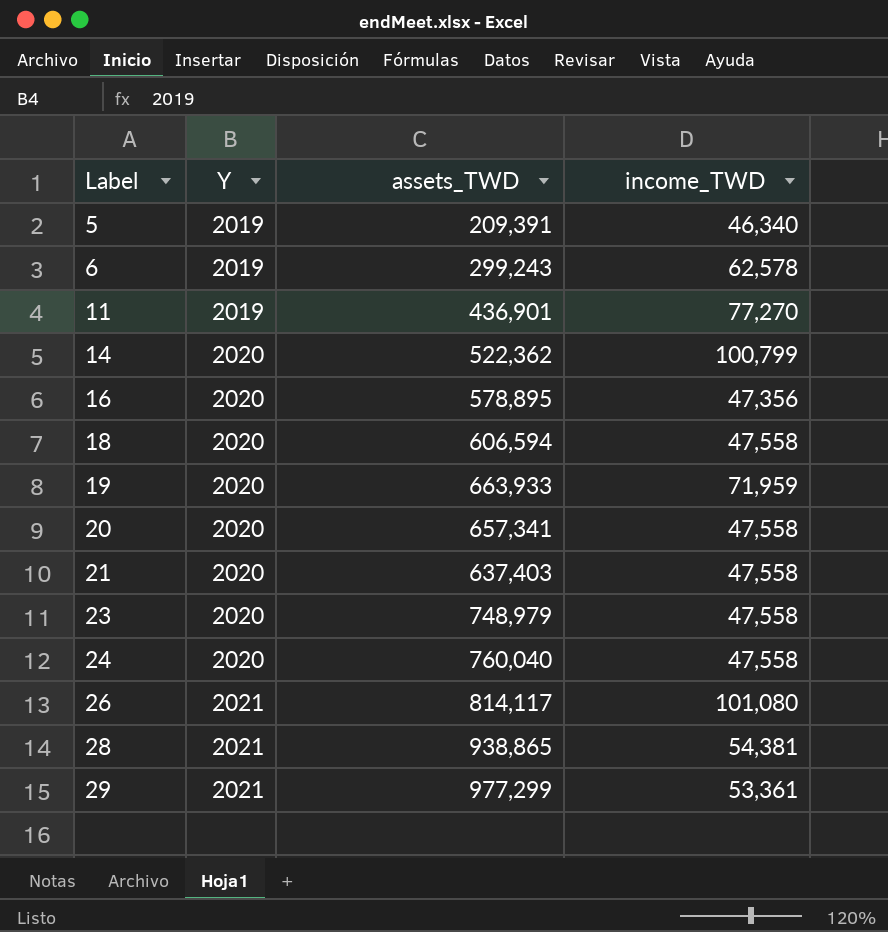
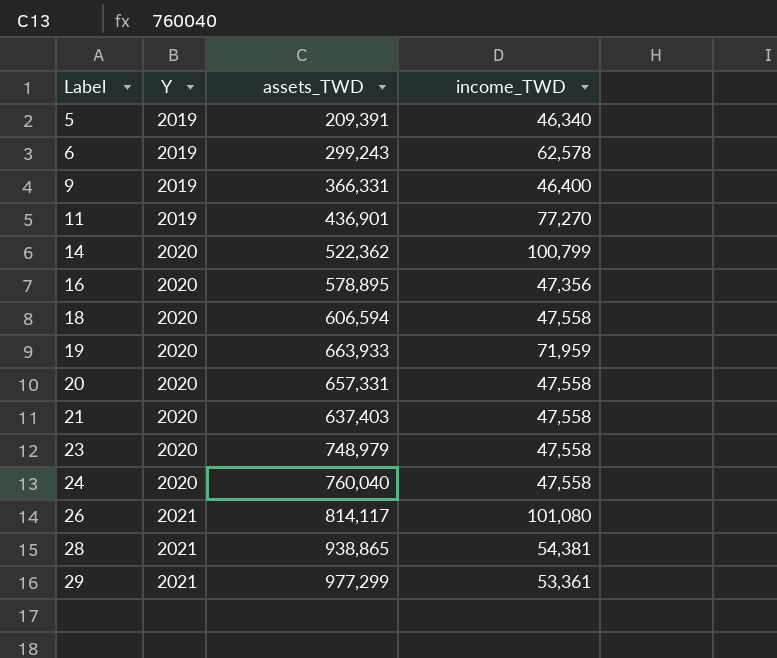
row 9: none -> 2019 | 366,331 | 46,400
20 | assets_TWD: 657,341 -> 657,331

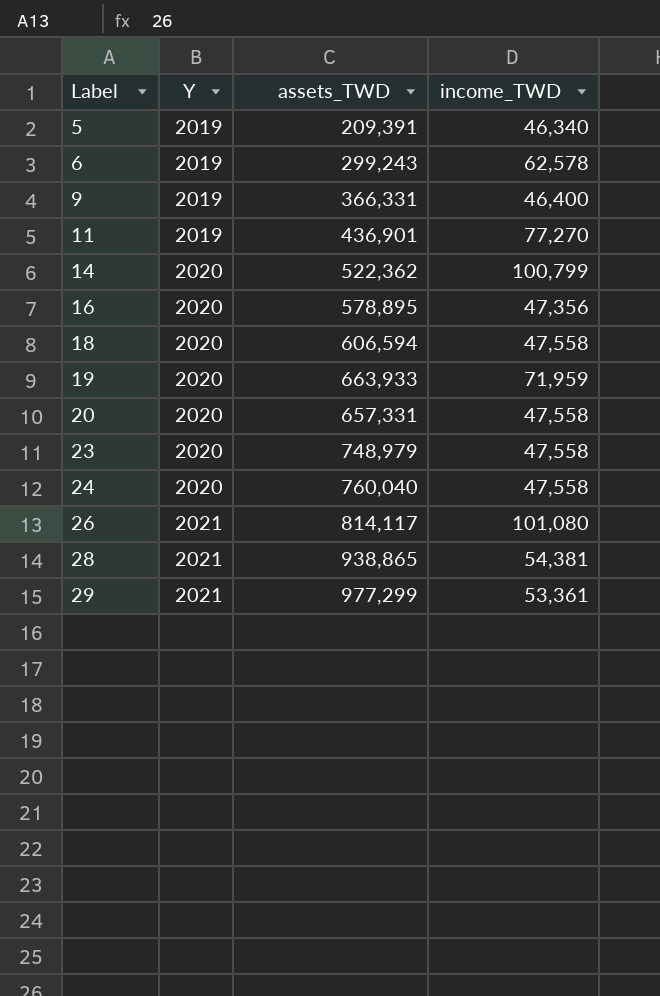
row 21: 2020 | 637,403 | 47,558 -> none

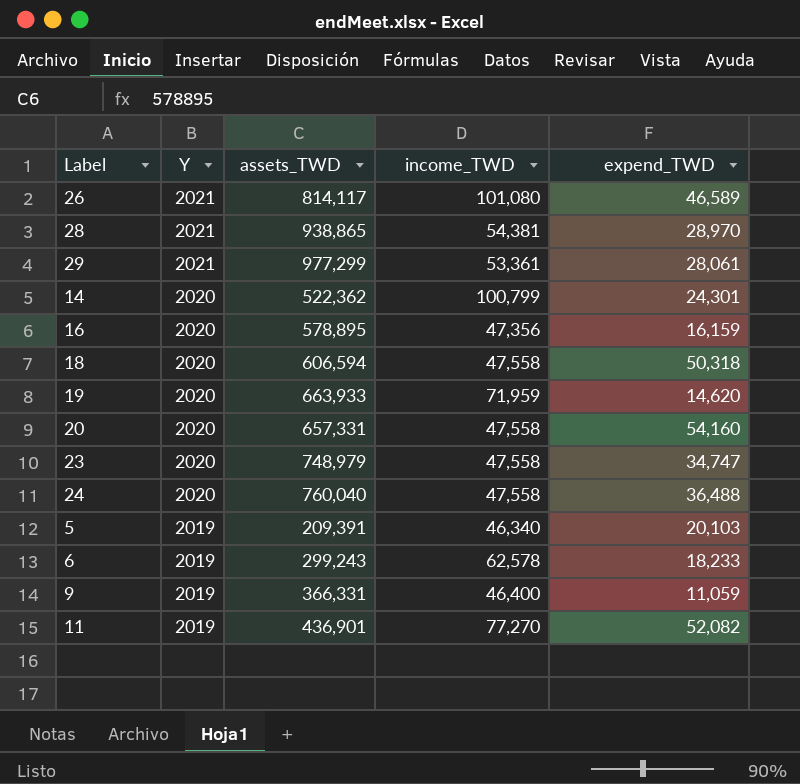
row order: Label ascending -> Y descending
column expend_TWD | position: none -> 5

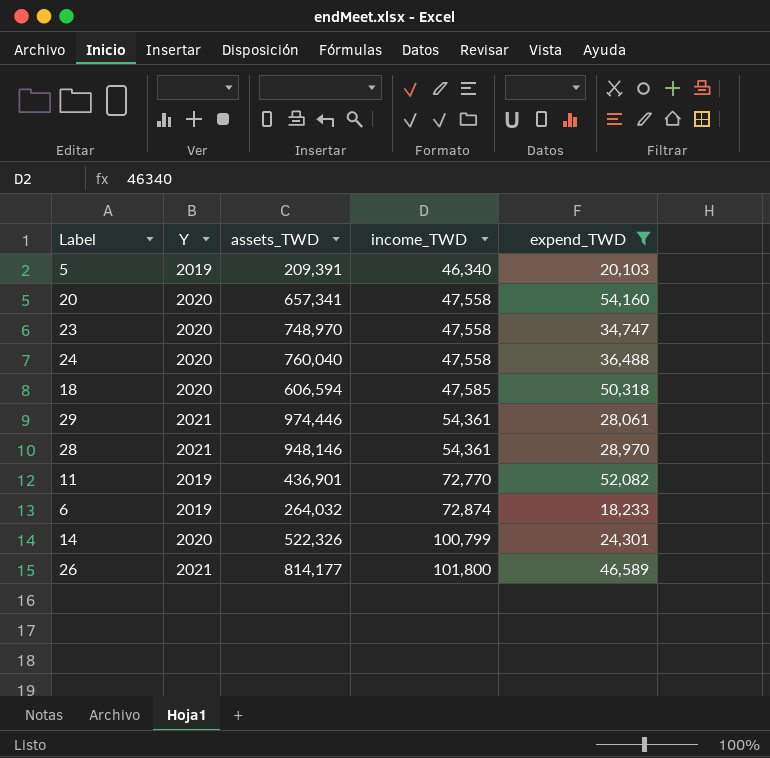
filter: none -> expend_TWD >= 18,233
row order: Y descending -> income_TWD ascending
20 | assets_TWD: 657,331 -> 657,341
23 | assets_TWD: 748,979 -> 748,970
18 | income_TWD: 47,558 -> 47,585
29 | assets_TWD: 977,299 -> 974,446
29 | income_TWD: 53,361 -> 54,361
28 | assets_TWD: 938,865 -> 948,146
28 | income_TWD: 54,381 -> 54,361
11 | income_TWD: 77,270 -> 72,770
6 | assets_TWD: 299,243 -> 264,032
6 | income_TWD: 62,578 -> 72,874
14 | assets_TWD: 522,362 -> 522,326
26 | assets_TWD: 814,117 -> 814,177
26 | income_TWD: 101,080 -> 101,800

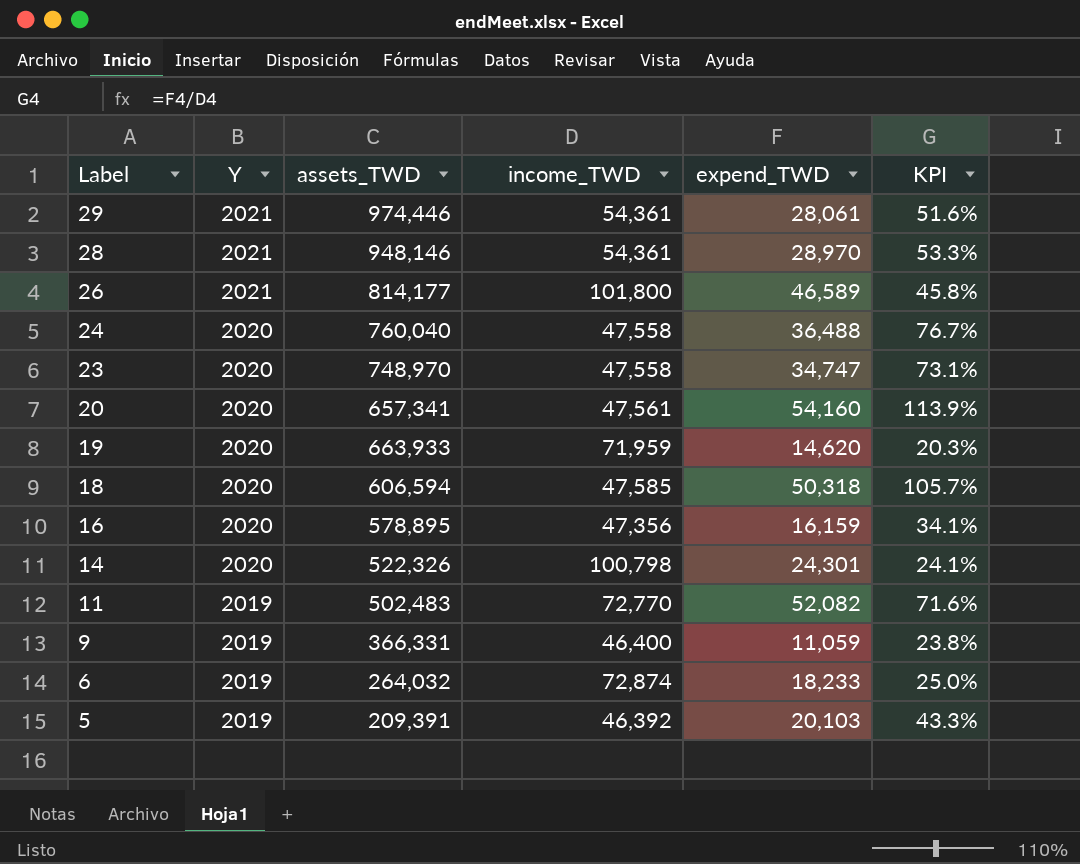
filter: expend_TWD >= 18,233 -> none
row order: income_TWD ascending -> Label descending
column KPI | formula: none -> [expend_TWD] / [income_TWD]
20 | income_TWD: 47,558 -> 47,561
14 | income_TWD: 100,799 -> 100,798
11 | assets_TWD: 436,901 -> 502,483
5 | income_TWD: 46,340 -> 46,392

